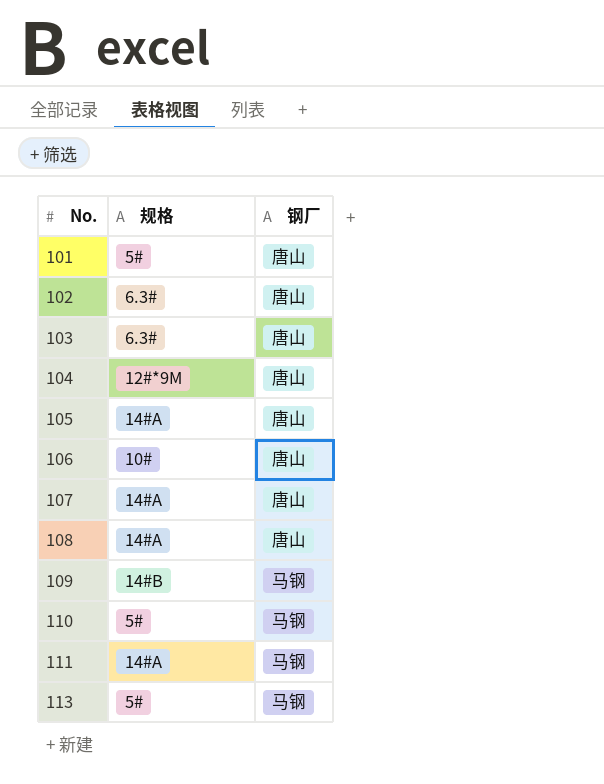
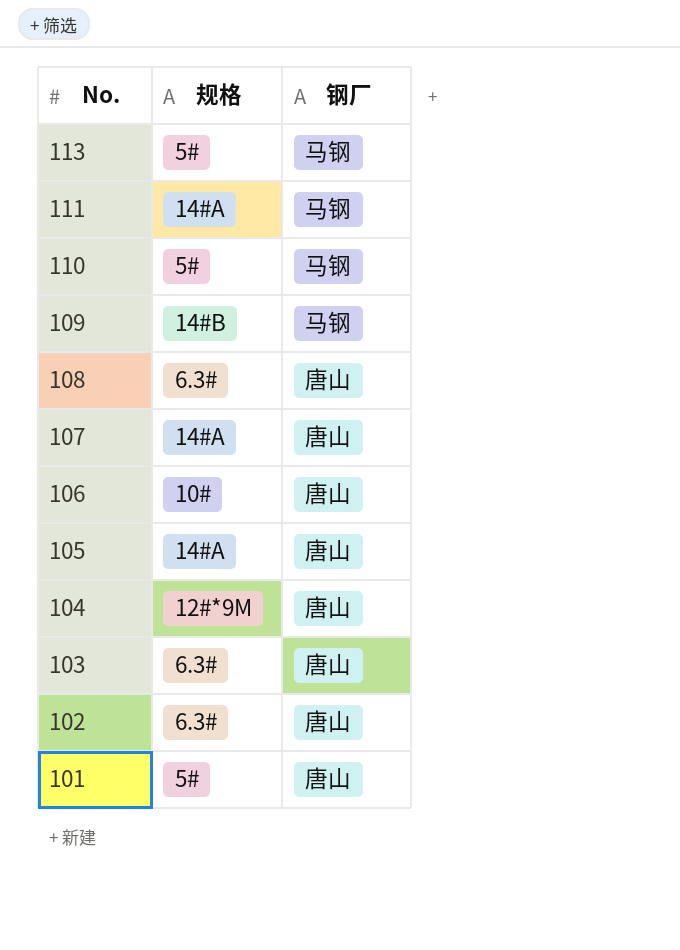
row order: No. ascending -> No. descending
108 | 规格: 14#A -> 6.3#

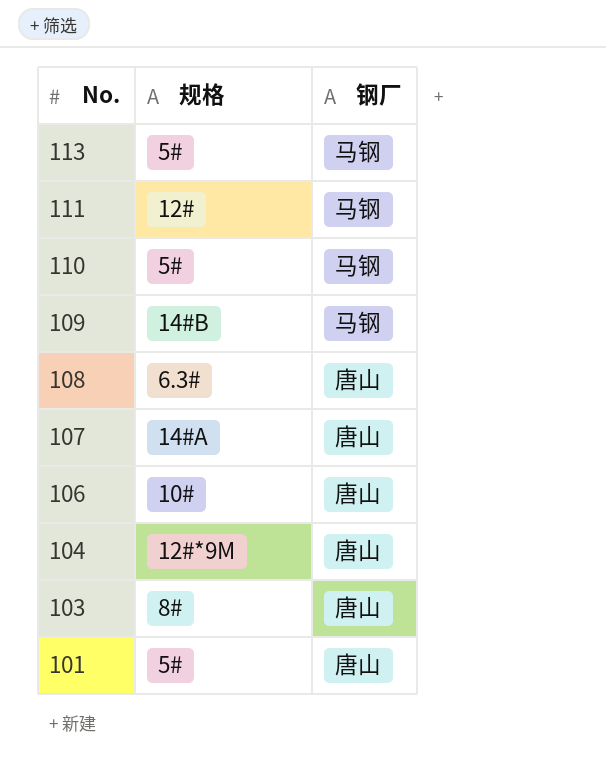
row 105: 14#A | 唐山 -> none
row 102: 6.3# | 唐山 -> none
111 | 规格: 14#A -> 12#
103 | 规格: 6.3# -> 8#

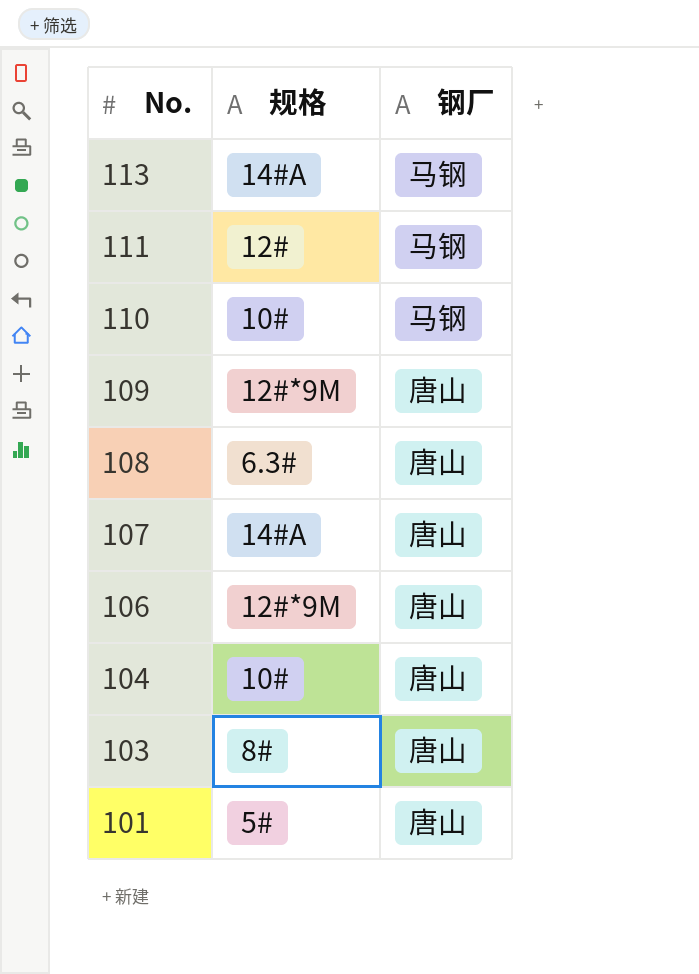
113 | 规格: 5# -> 14#A
110 | 规格: 5# -> 10#
109 | 规格: 14#B -> 12#*9M
109 | 钢厂: 马钢 -> 唐山
106 | 规格: 10# -> 12#*9M
104 | 规格: 12#*9M -> 10#

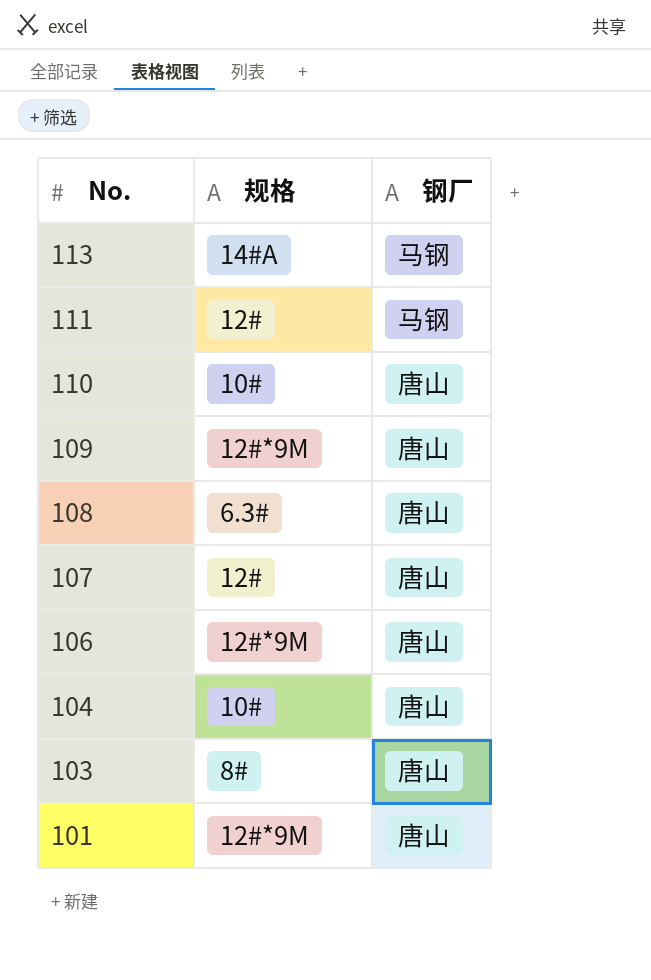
110 | 钢厂: 马钢 -> 唐山
107 | 规格: 14#A -> 12#
101 | 规格: 5# -> 12#*9M

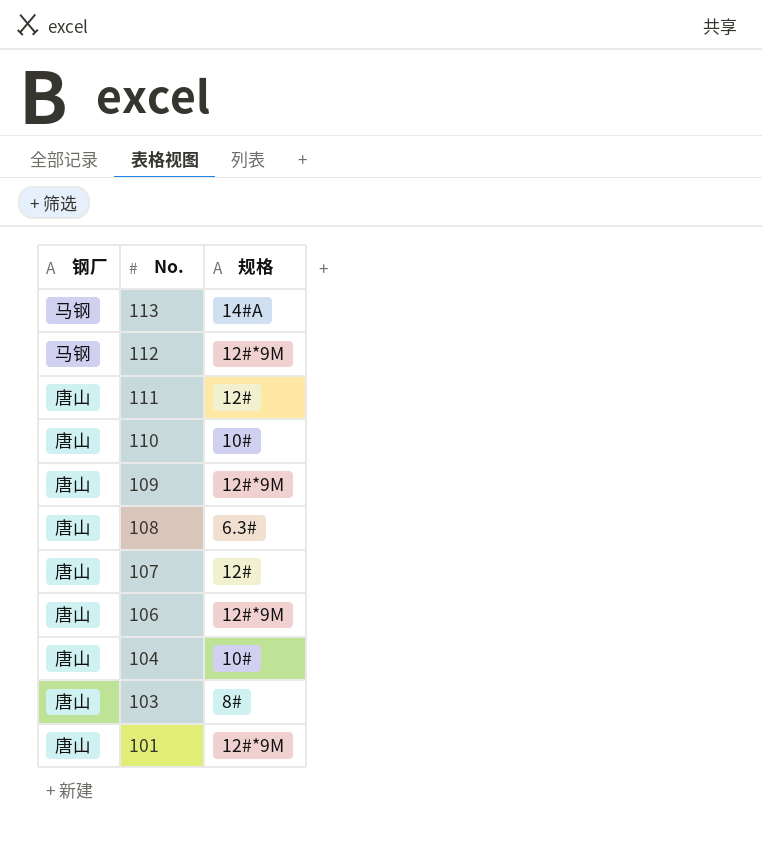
column 钢厂 | position: 3 -> 1
row 112: none -> 马钢 | 12#*9M
111 | 钢厂: 马钢 -> 唐山

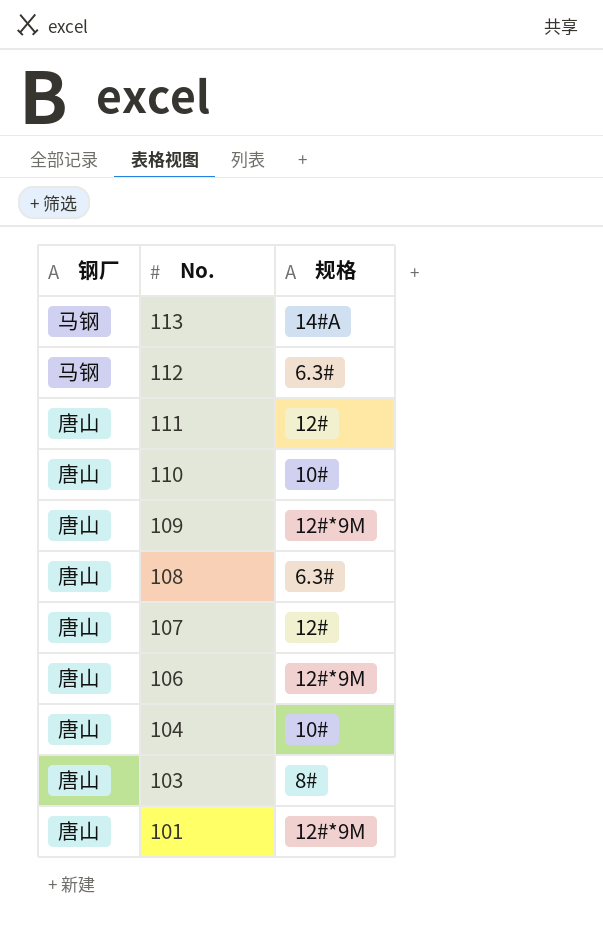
112 | 规格: 12#*9M -> 6.3#

